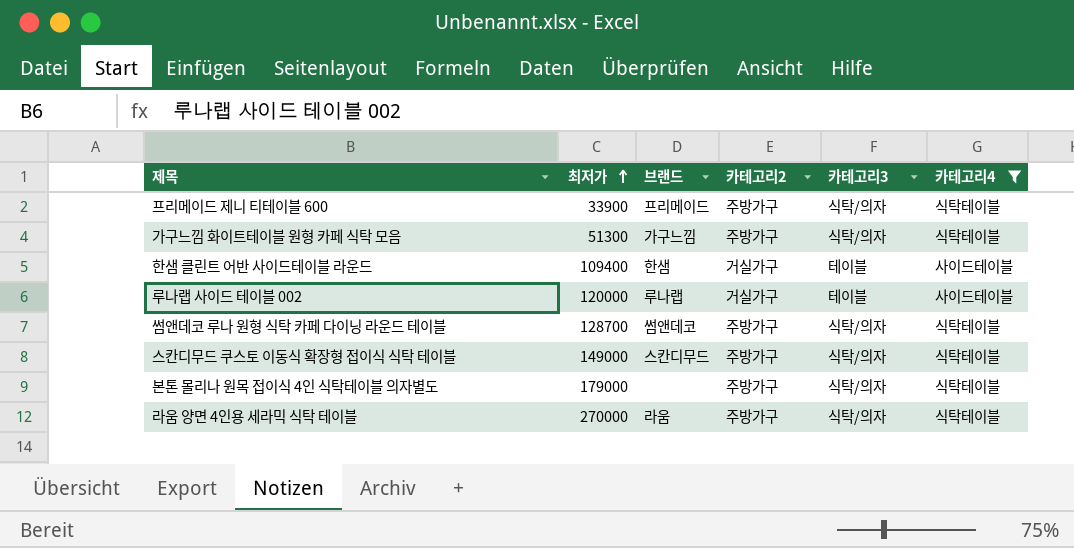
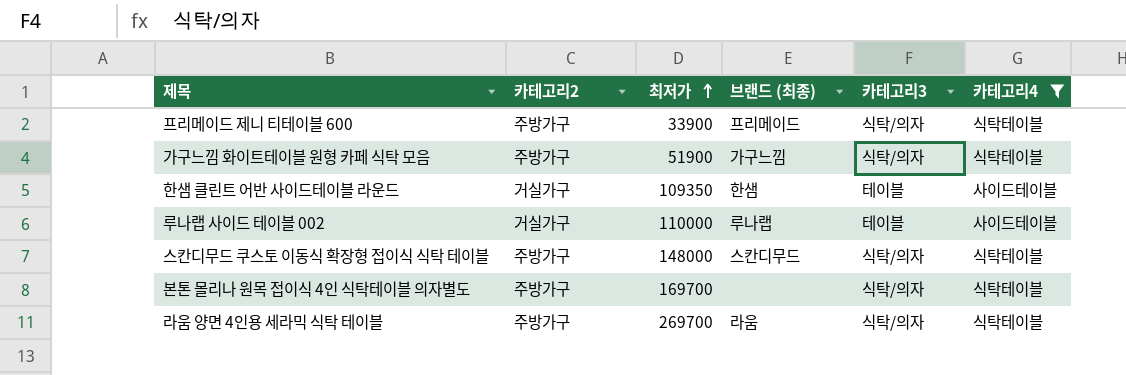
column 카테고리2 | position: 4 -> 2
column name: 브랜드 -> 브랜드 (최종)
row 썸앤데코 루나 원형 식탁 카페 다이닝 라운드 테이블: 128700 | 썸앤데코 | 주방가구 | 식탁/의자 | 식탁테이블 -> none
가구느낌 화이트테이블 원형 카페 식탁 모음 | 최저가: 51300 -> 51900
한샘 클린트 어반 사이드테이블 라운드 | 최저가: 109400 -> 109350
루나랩 사이드 테이블 002 | 최저가: 120000 -> 110000
스칸디무드 쿠스토 이동식 확장형 접이식 식탁 테이블 | 최저가: 149000 -> 148000
본톤 몰리나 원목 접이식 4인 식탁테이블 의자별도 | 최저가: 179000 -> 169700
라움 양면 4인용 세라믹 식탁 테이블 | 최저가: 270000 -> 269700

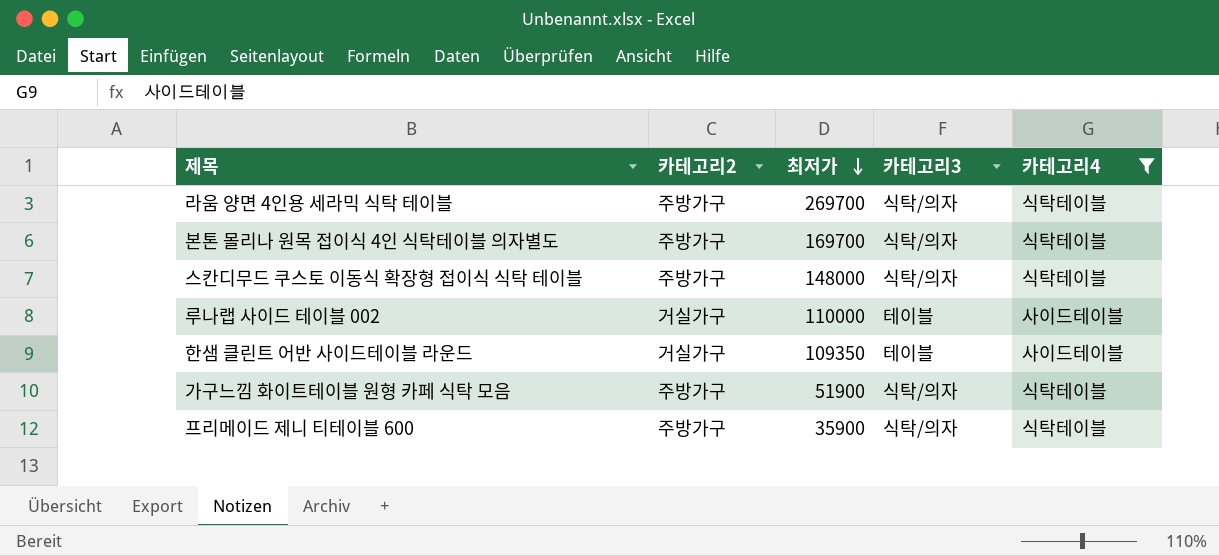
row order: 최저가 ascending -> 최저가 descending
column 브랜드 (최종) | position: 4 -> none
프리메이드 제니 티테이블 600 | 최저가: 33900 -> 35900

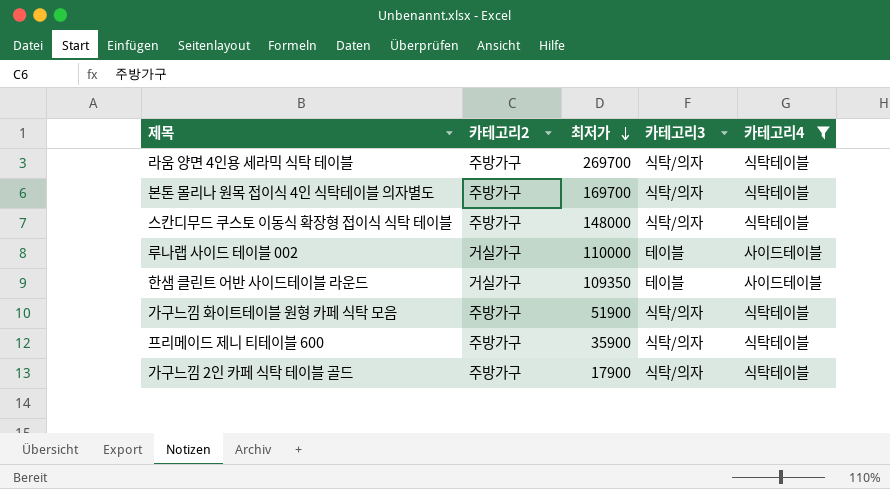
row 가구느낌 2인 카페 식탁 테이블 골드: none -> 주방가구 | 17900 | 식탁/의자 | 식탁테이블

